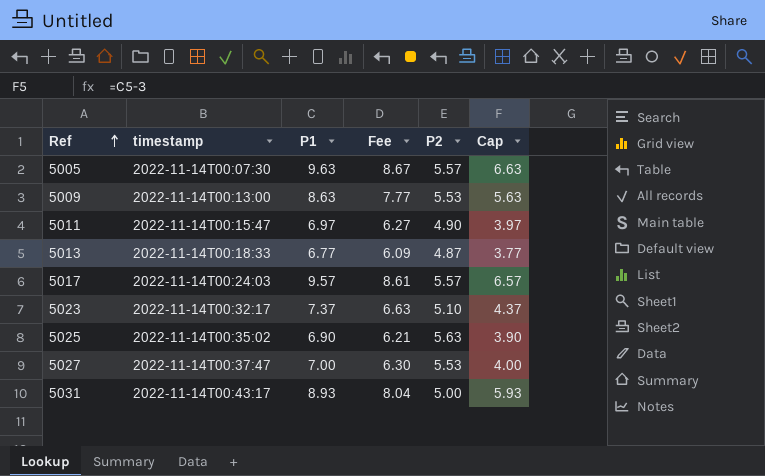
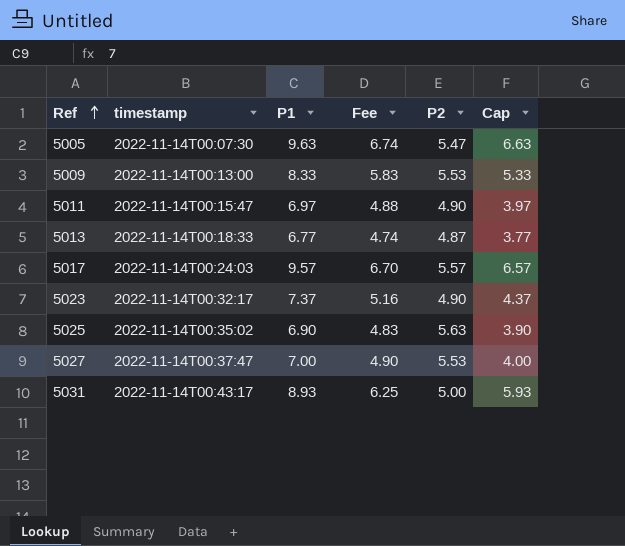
column Fee | formula: [P1] * 0.9 -> [P1] * 0.7
5005 | P2: 5.57 -> 5.47
5009 | P1: 8.63 -> 8.33
5009 | Cap: 5.63 -> 5.33
5023 | P2: 5.10 -> 4.90

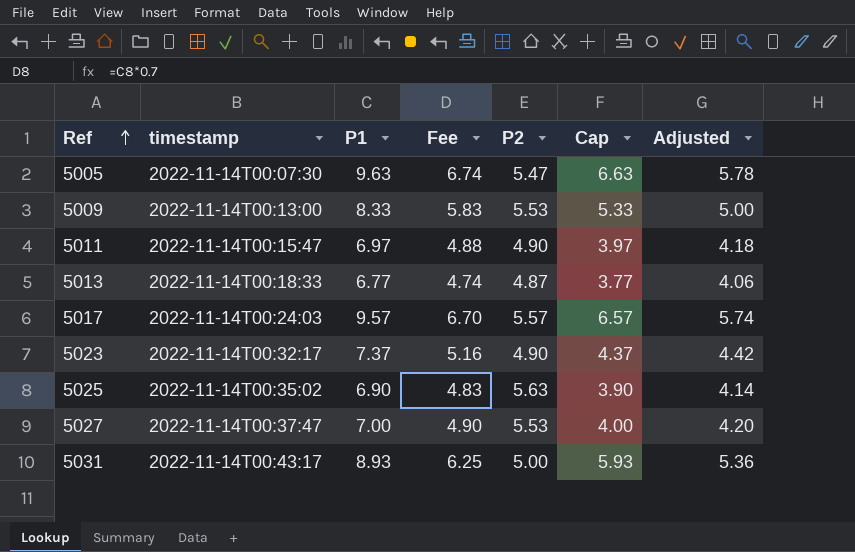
column Adjusted | formula: none -> [P1] * 0.6

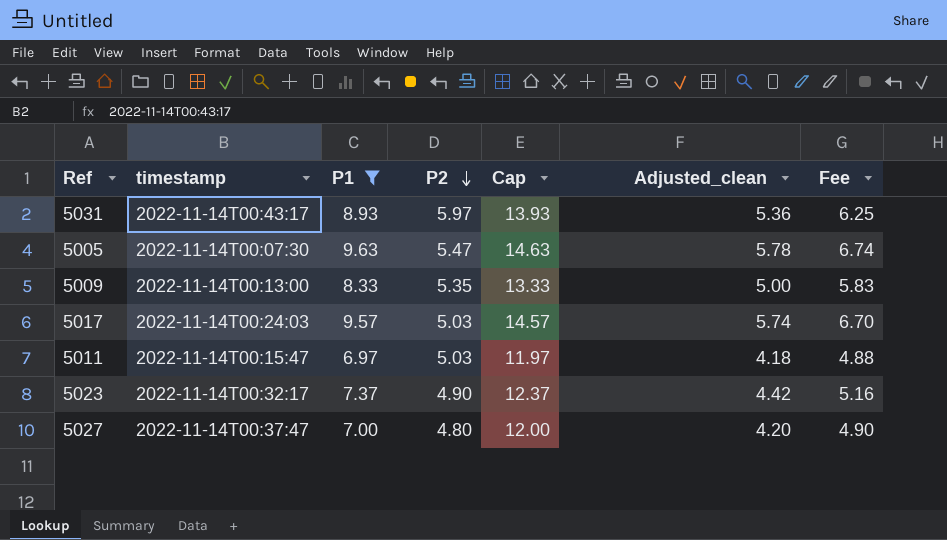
filter: none -> P1 >= 6.97
row order: Ref ascending -> P2 descending
column Cap | formula: [P1] - 3 -> [P1] + 5
column name: Adjusted -> Adjusted_clean
column Fee | position: 4 -> 7
5031 | P2: 5.00 -> 5.97
5009 | P2: 5.53 -> 5.35
5017 | P2: 5.57 -> 5.03
5011 | P2: 4.90 -> 5.03
5027 | P2: 5.53 -> 4.80

